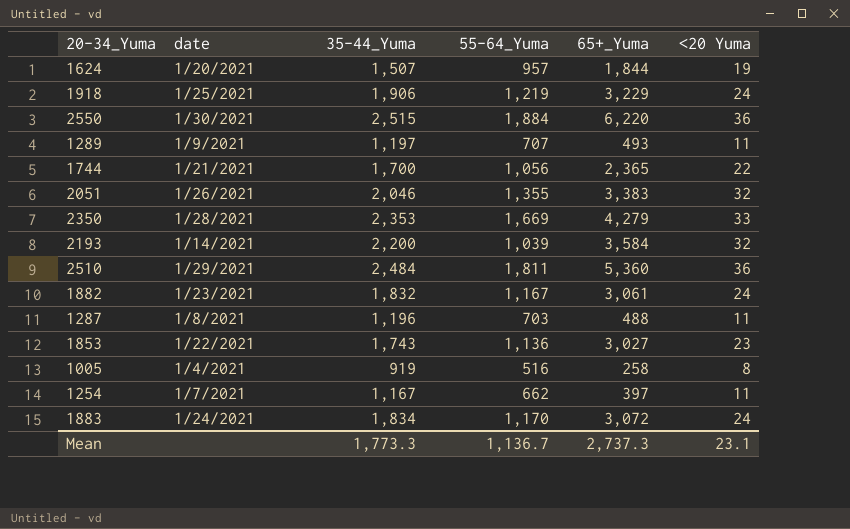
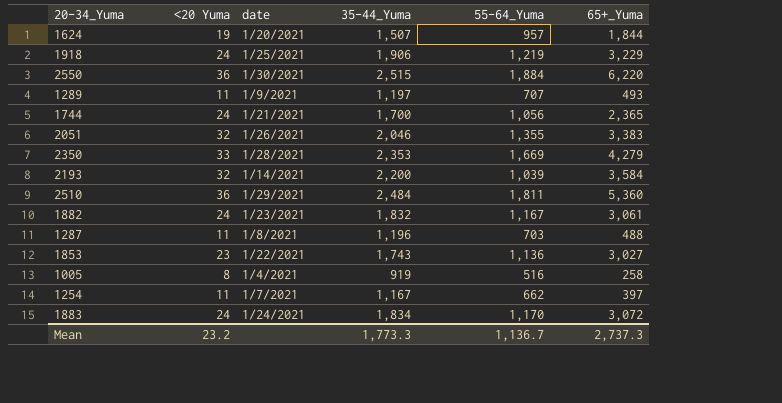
column <20 Yuma | position: 6 -> 2
1744 | <20 Yuma: 22 -> 24
Mean | <20 Yuma: 23.1 -> 23.2

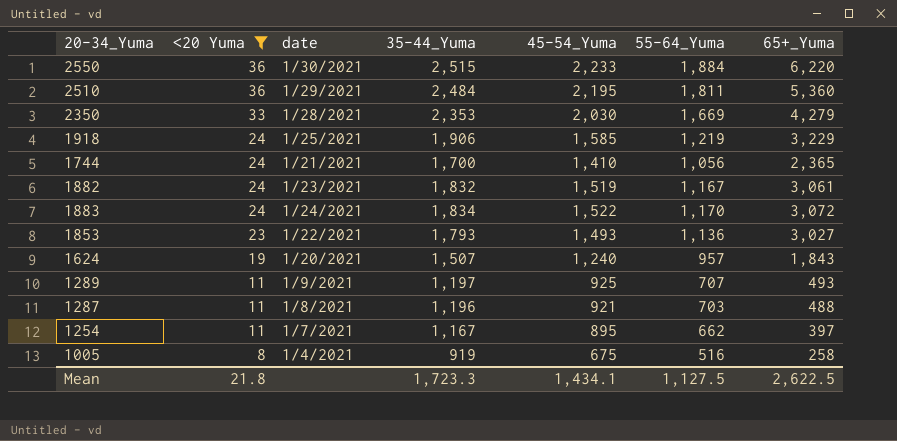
filter: none -> <20 Yuma != 32
row order: none -> <20 Yuma descending
column 45-54_Yuma | position: none -> 5
1853 | 35-44_Yuma: 1,743 -> 1,793
1624 | 65+_Yuma: 1,844 -> 1,843
Mean | <20 Yuma: 23.2 -> 21.8
Mean | 35-44_Yuma: 1,773.3 -> 1,723.3
Mean | 55-64_Yuma: 1,136.7 -> 1,127.5
Mean | 65+_Yuma: 2,737.3 -> 2,622.5

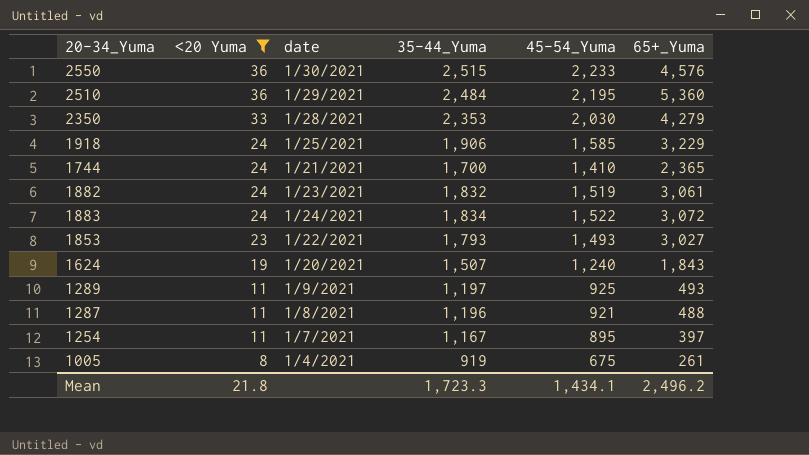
column 55-64_Yuma | position: 6 -> none
2550 | 65+_Yuma: 6,220 -> 4,576
1005 | 65+_Yuma: 258 -> 261
Mean | 65+_Yuma: 2,622.5 -> 2,496.2

